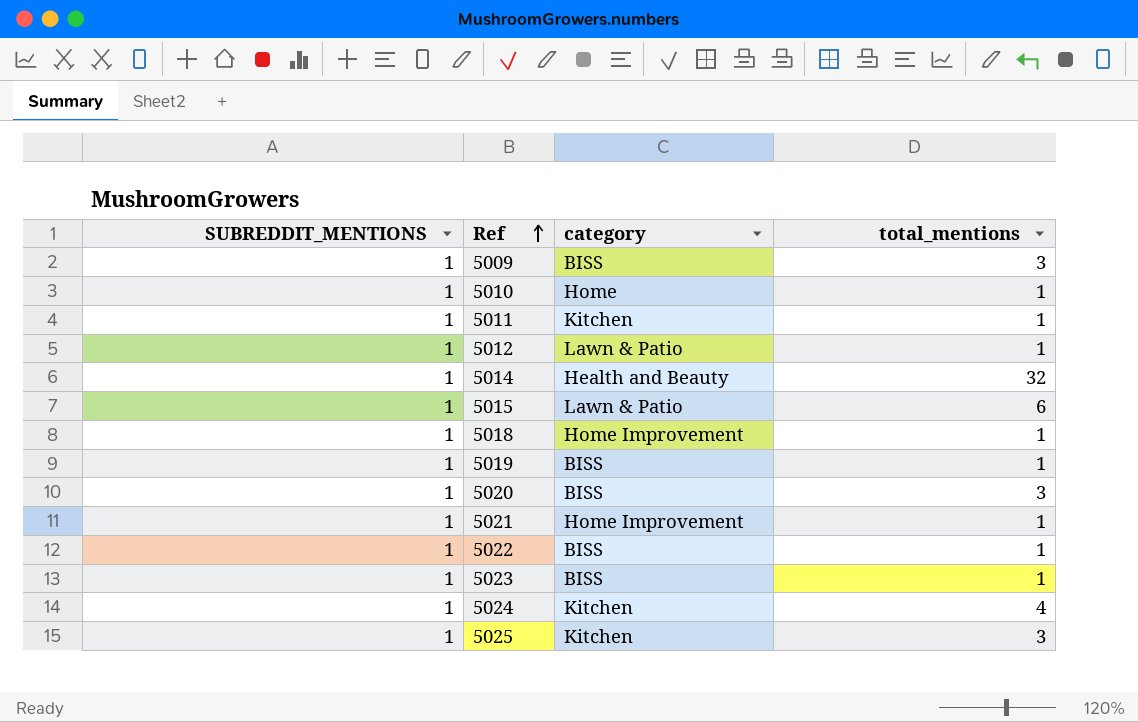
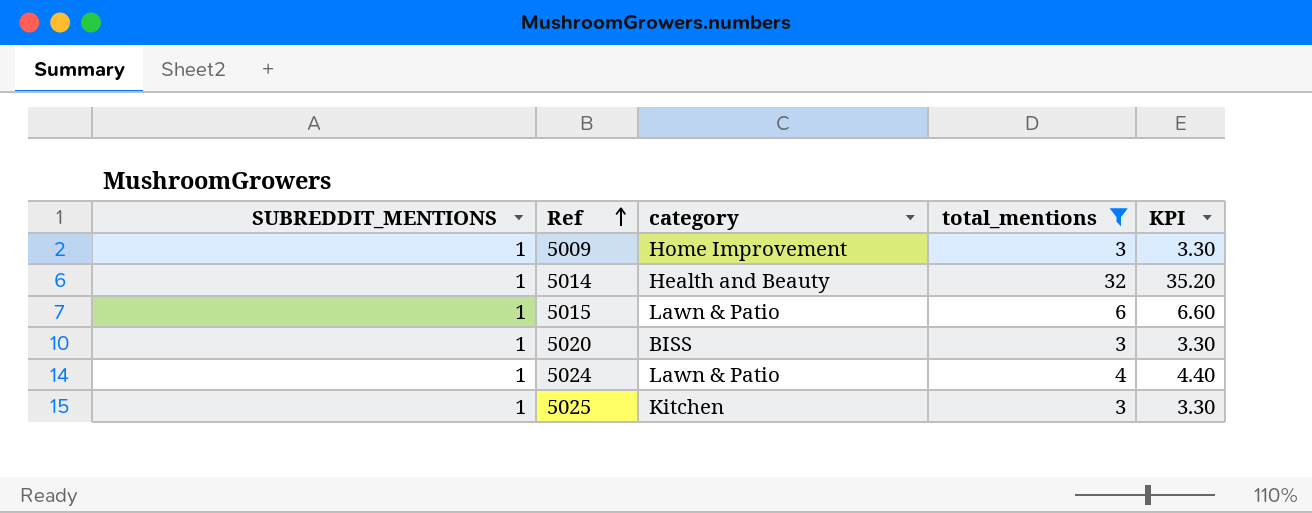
filter: none -> total_mentions != 1
column KPI | formula: none -> [total_mentions] * 1.1
5009 | category: BISS -> Home Improvement
5024 | category: Kitchen -> Lawn & Patio

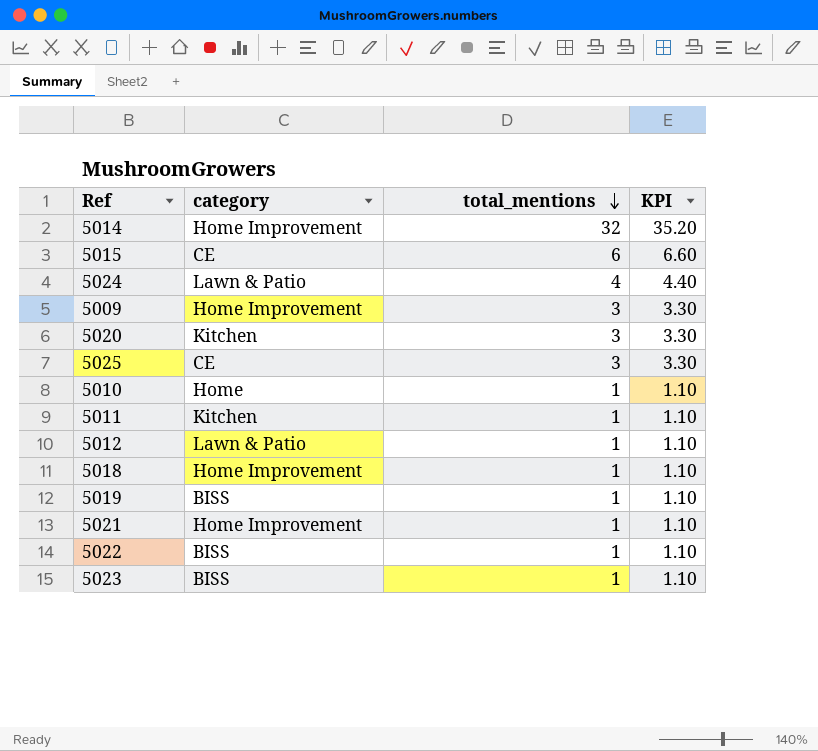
filter: total_mentions != 1 -> none
row order: Ref ascending -> total_mentions descending
column SUBREDDIT_MENTIONS | position: 1 -> none
5014 | category: Health and Beauty -> Home Improvement
5015 | category: Lawn & Patio -> CE
5020 | category: BISS -> Kitchen
5025 | category: Kitchen -> CE

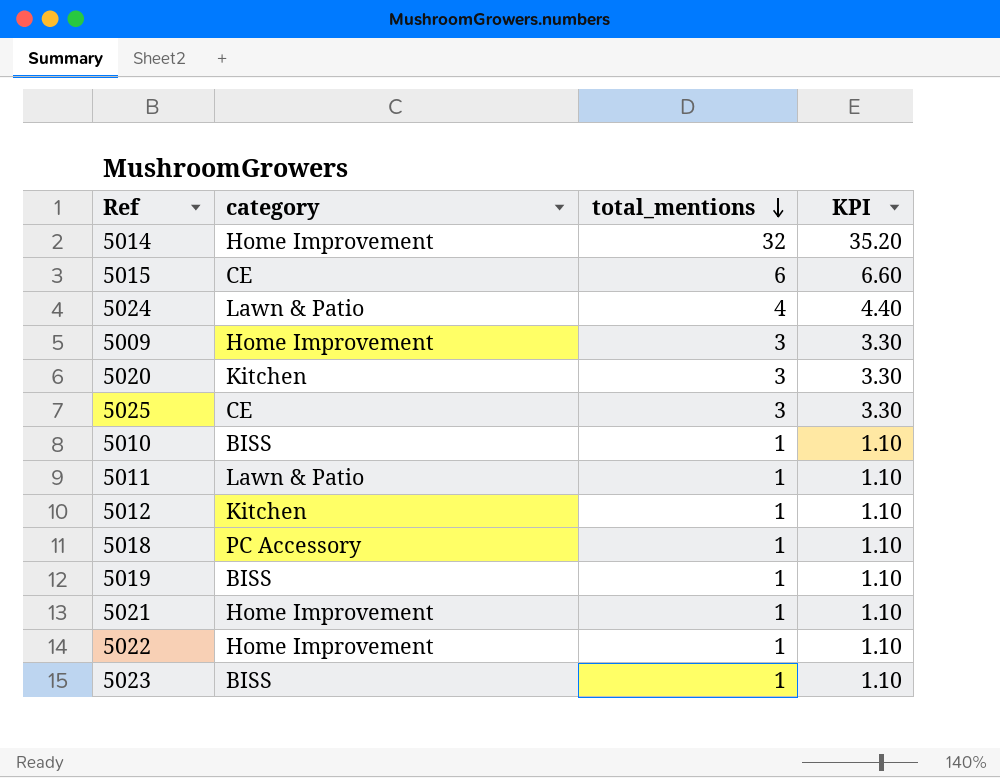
5010 | category: Home -> BISS
5011 | category: Kitchen -> Lawn & Patio
5012 | category: Lawn & Patio -> Kitchen
5018 | category: Home Improvement -> PC Accessory
5022 | category: BISS -> Home Improvement

